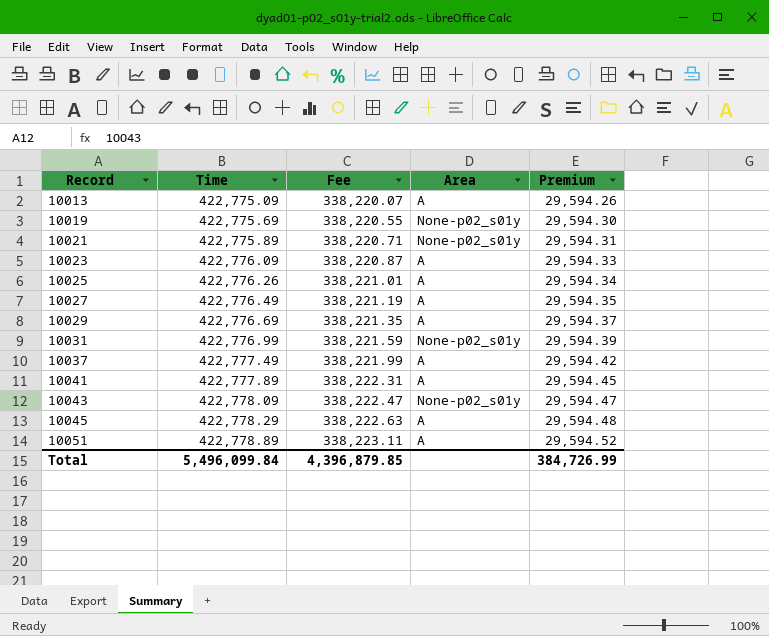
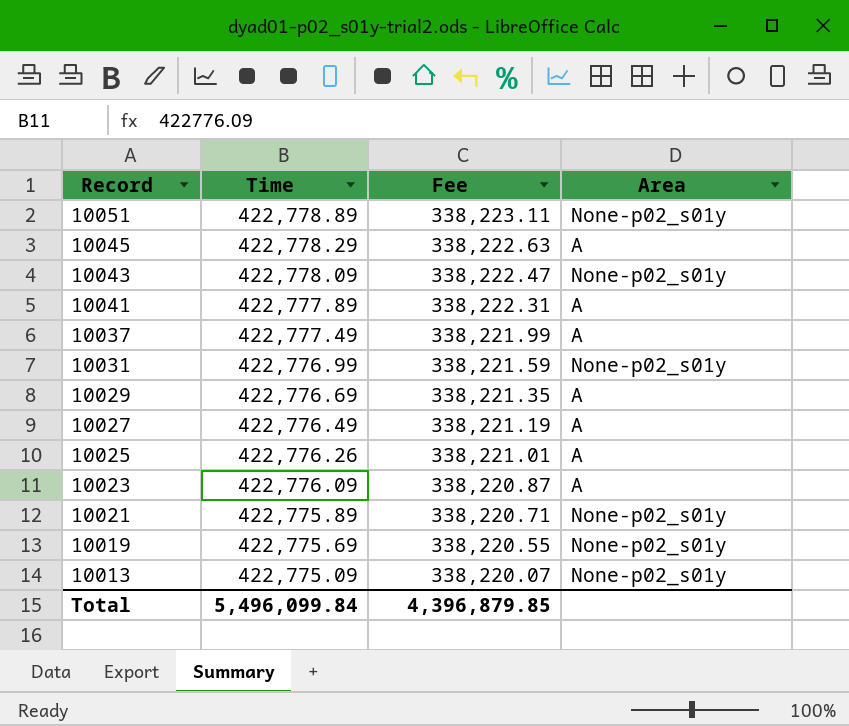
row order: Record ascending -> Record descending
column Premium | formula: [Time] * 0.07 -> none
10051 | Area: A -> None-p02_s01y
10013 | Area: A -> None-p02_s01y

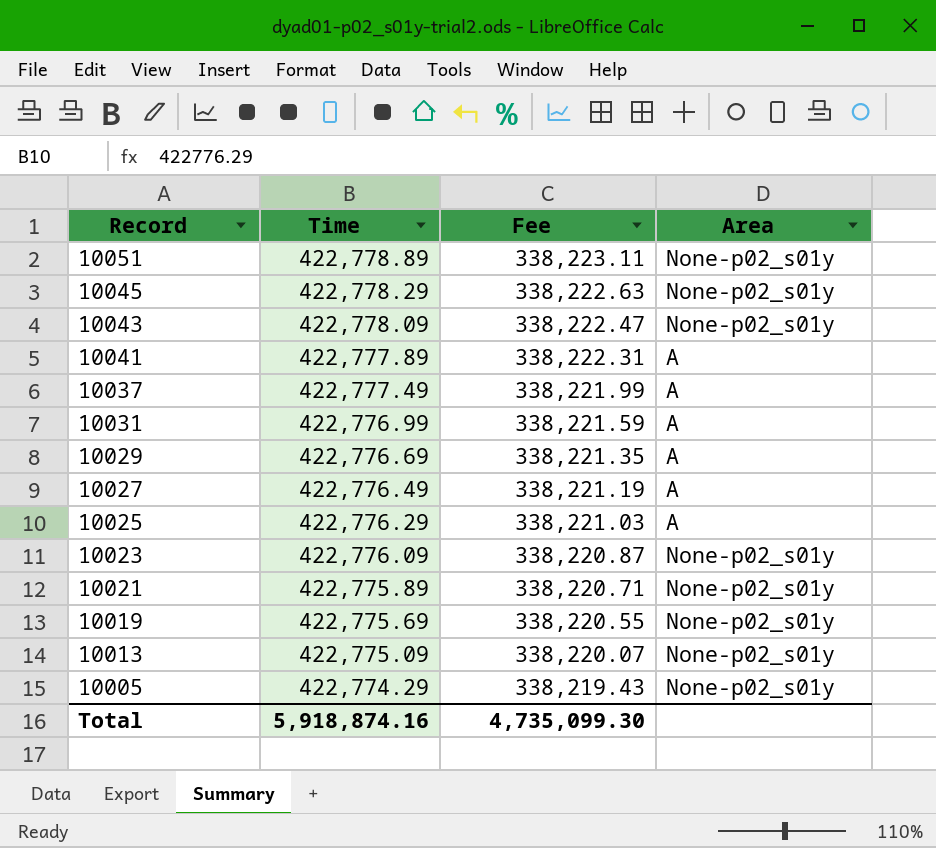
10045 | Area: A -> None-p02_s01y
10031 | Area: None-p02_s01y -> A
10025 | Time: 422,776.26 -> 422,776.29
10025 | Fee: 338,221.01 -> 338,221.03
10023 | Area: A -> None-p02_s01y
row 10005: none -> 422,774.29 | 338,219.43 | None-p02_s01y
Total | Time: 5,496,099.84 -> 5,918,874.16
Total | Fee: 4,396,879.85 -> 4,735,099.30

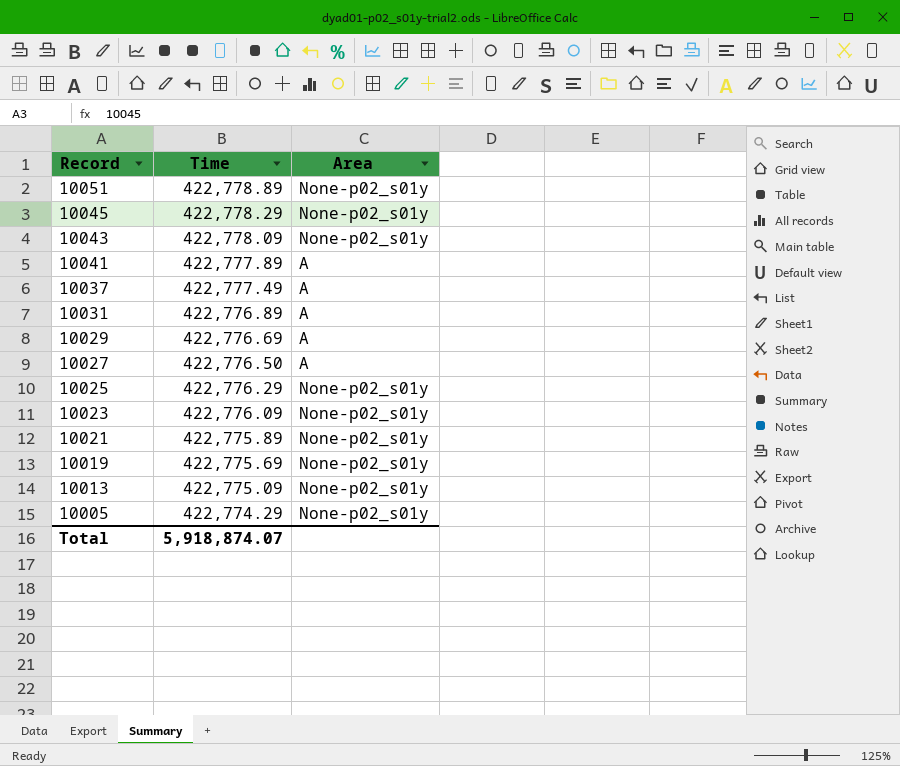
column Fee | formula: [Time] * 0.8 -> none
10031 | Time: 422,776.99 -> 422,776.89
10027 | Time: 422,776.49 -> 422,776.50
10025 | Area: A -> None-p02_s01y
Total | Time: 5,918,874.16 -> 5,918,874.07

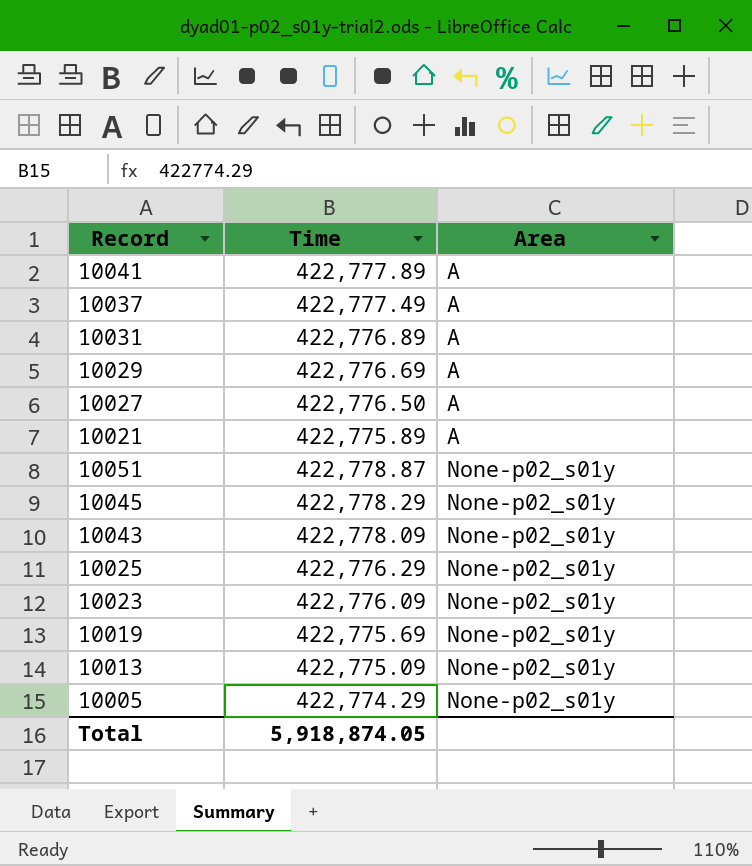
row order: Record descending -> Area ascending
10021 | Area: None-p02_s01y -> A
10051 | Time: 422,778.89 -> 422,778.87
Total | Time: 5,918,874.07 -> 5,918,874.05

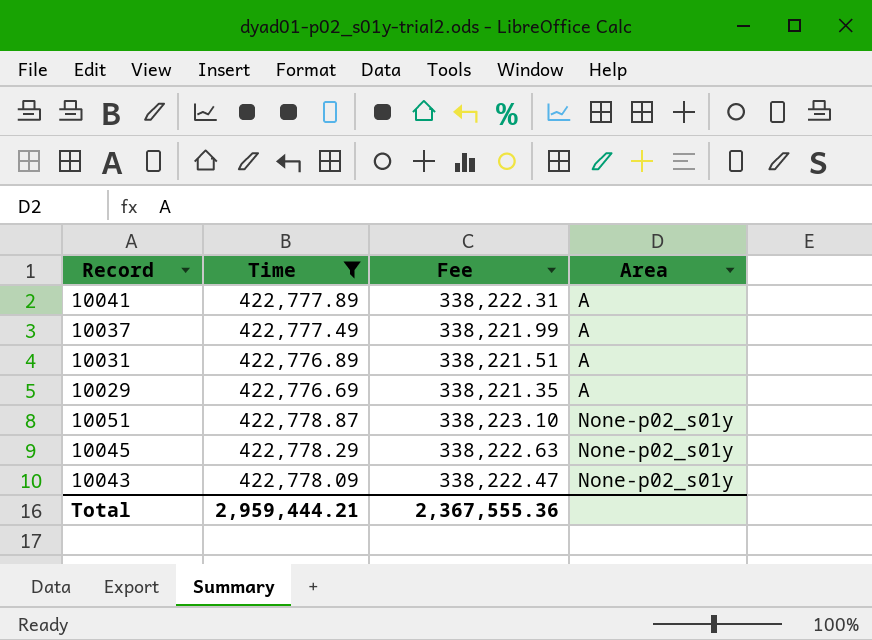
filter: none -> Time >= 422,776.69
column Fee | formula: none -> [Time] * 0.8
Total | Time: 5,918,874.05 -> 2,959,444.21

